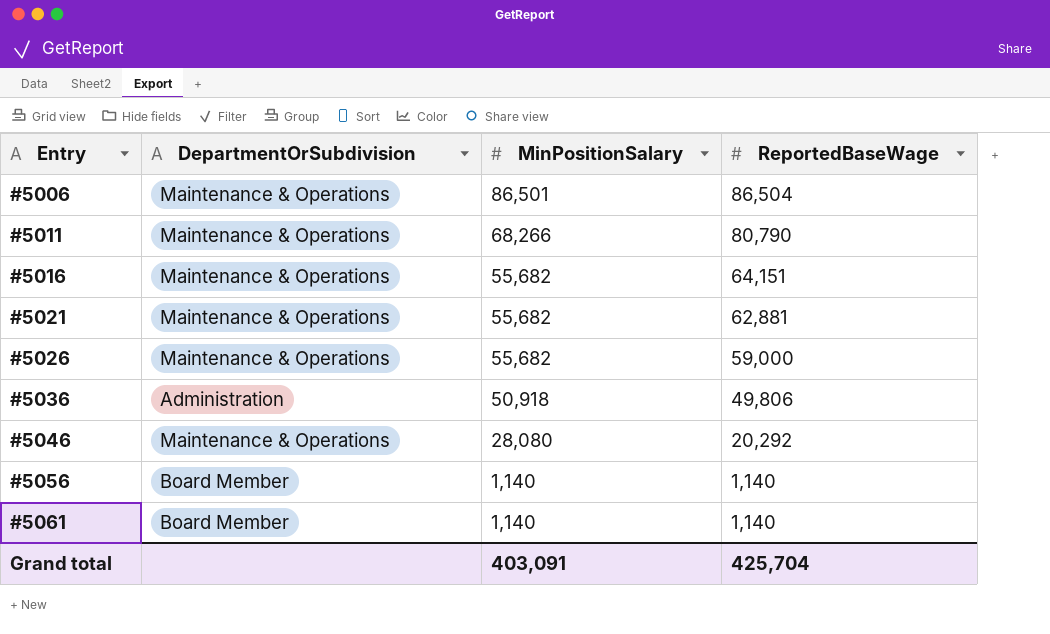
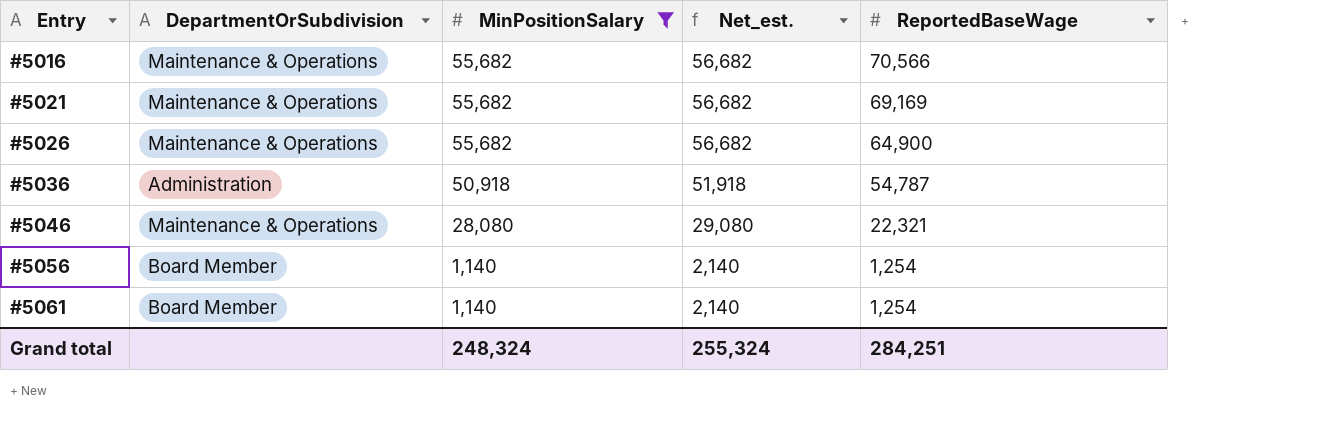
filter: none -> MinPositionSalary <= 55,682
column Net_est. | formula: none -> [MinPositionSalary] + 1000
#5016 | ReportedBaseWage: 64,151 -> 70,566
#5021 | ReportedBaseWage: 62,881 -> 69,169
#5026 | ReportedBaseWage: 59,000 -> 64,900
#5036 | ReportedBaseWage: 49,806 -> 54,787
#5046 | ReportedBaseWage: 20,292 -> 22,321
#5056 | ReportedBaseWage: 1,140 -> 1,254
#5061 | ReportedBaseWage: 1,140 -> 1,254
Grand total | MinPositionSalary: 403,091 -> 248,324
Grand total | ReportedBaseWage: 425,704 -> 284,251

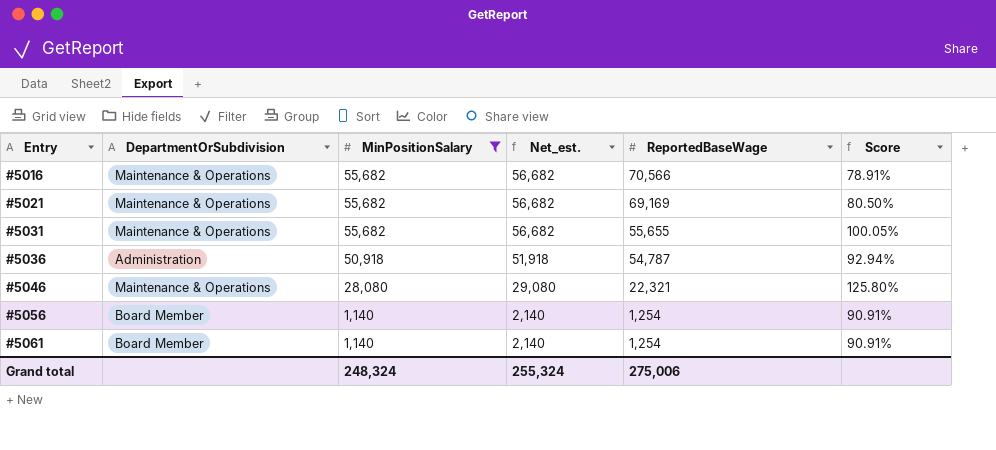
column Score | formula: none -> [MinPositionSalary] / [ReportedBaseWage]
row #5026: Maintenance & Operations | 55,682 | 56,682 | 64,900 -> none
row #5031: none -> Maintenance & Operations | 55,682 | 56,682 | 55,655 | 100.05%
Grand total | ReportedBaseWage: 284,251 -> 275,006

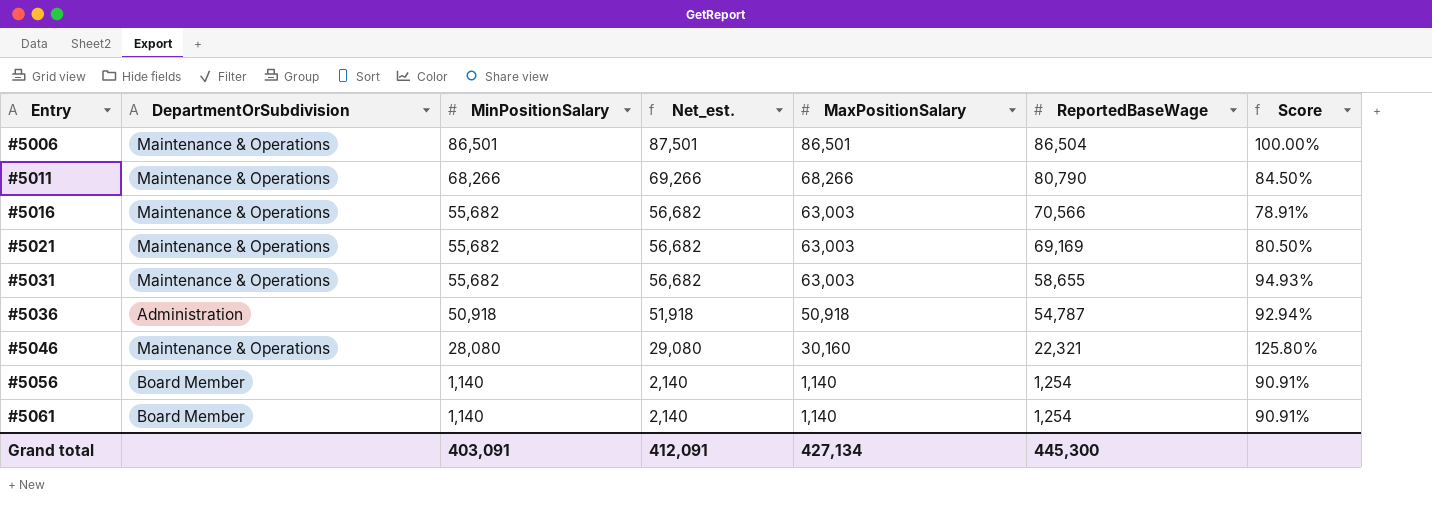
filter: MinPositionSalary <= 55,682 -> none
column MaxPositionSalary | position: none -> 5
#5031 | ReportedBaseWage: 55,655 -> 58,655
#5031 | Score: 100.05% -> 94.93%
Grand total | MinPositionSalary: 248,324 -> 403,091
Grand total | Net_est.: 255,324 -> 412,091
Grand total | ReportedBaseWage: 275,006 -> 445,300

